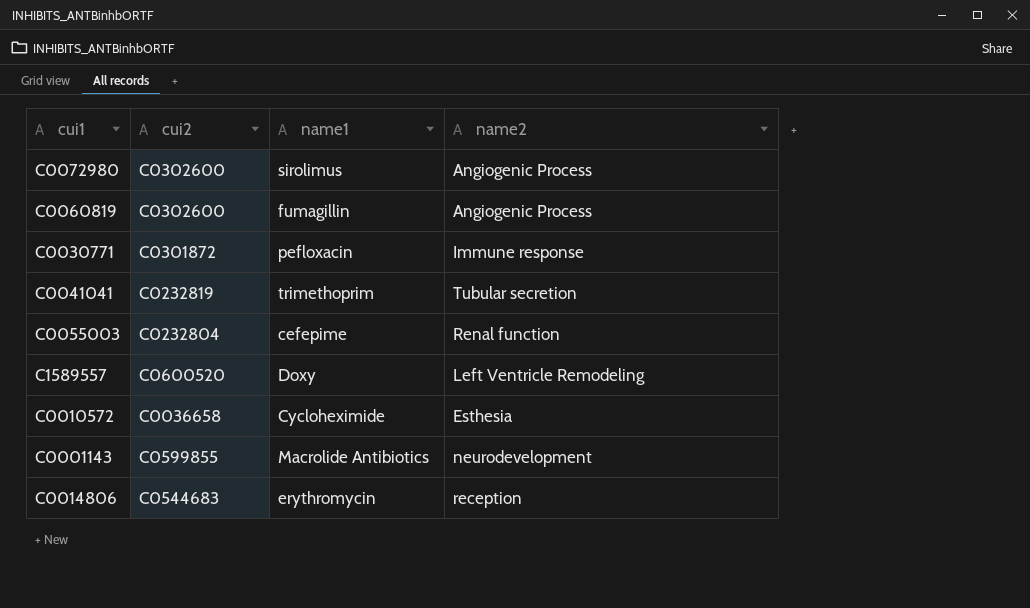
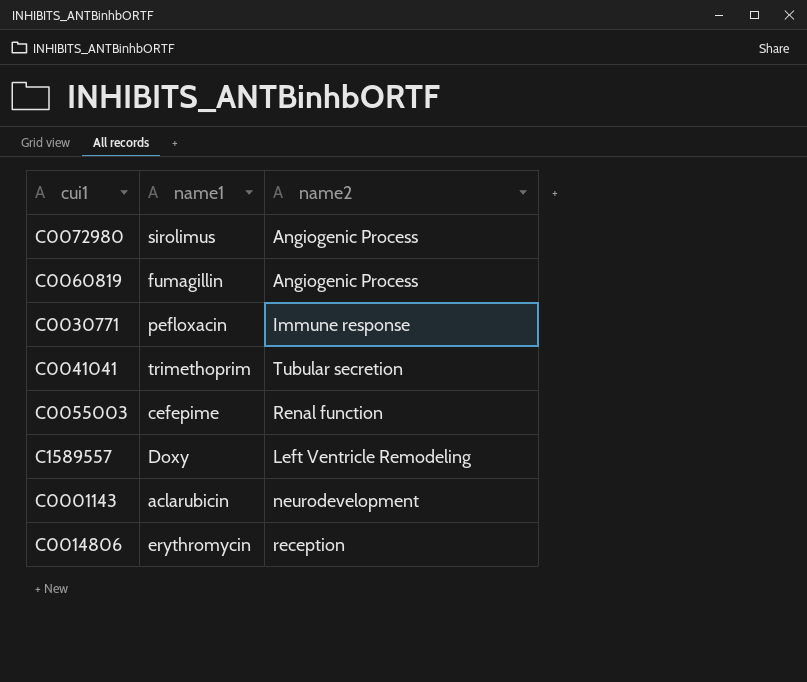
column cui2 | position: 2 -> none
row C0010572: C0036658 | Cycloheximide | Esthesia -> none
C0001143 | name1: Macrolide Antibiotics -> aclarubicin

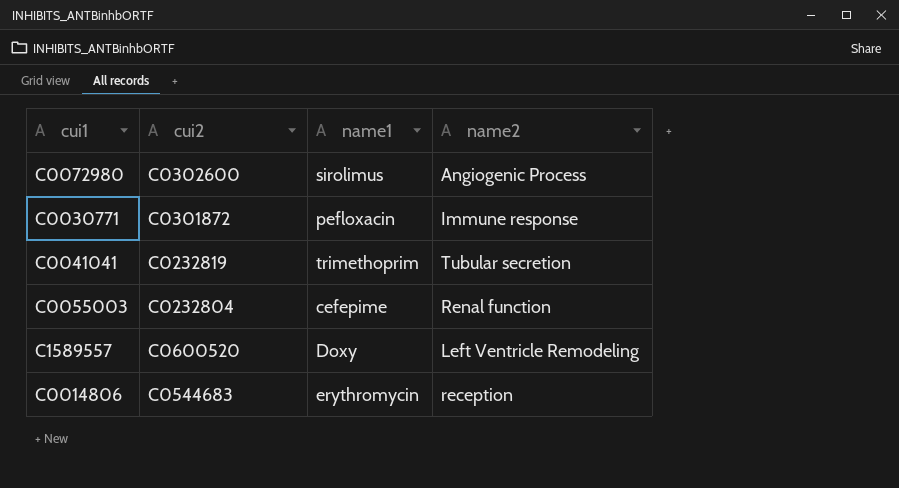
column cui2 | position: none -> 2
row C0060819: fumagillin | Angiogenic Process -> none
row C0001143: aclarubicin | neurodevelopment -> none

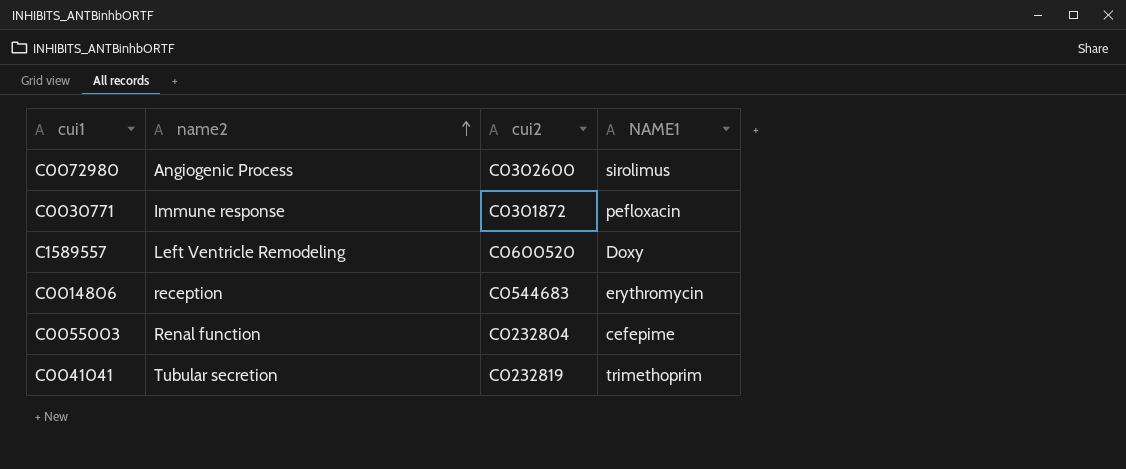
row order: none -> name2 ascending
column name2 | position: 4 -> 2
column name: name1 -> NAME1

